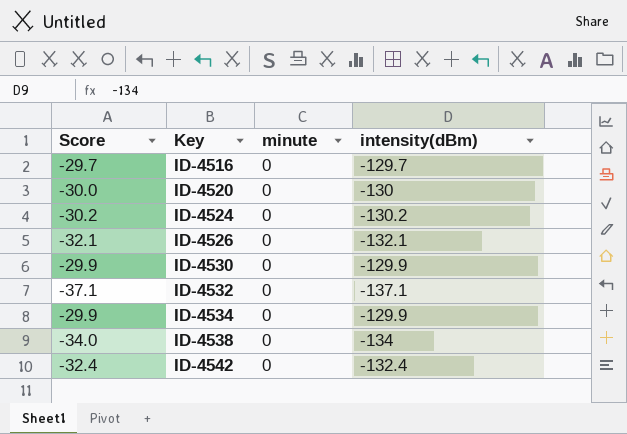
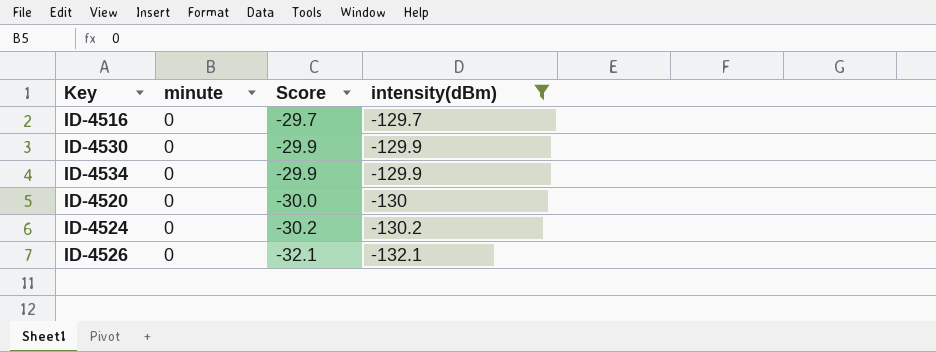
filter: none -> intensity(dBm) >= -132.1
row order: Key ascending -> Score descending
column Score | position: 1 -> 3

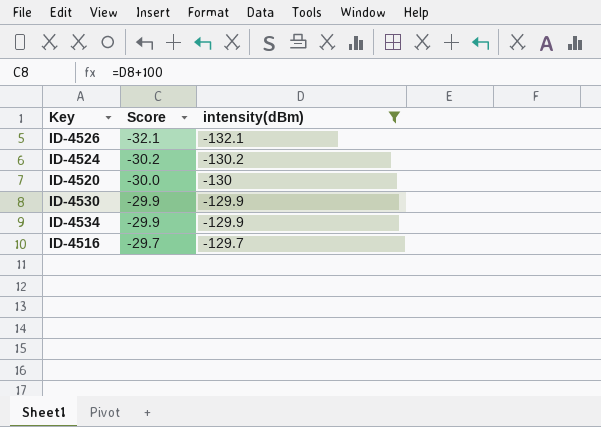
row order: Score descending -> Score ascending
column minute | position: 2 -> none

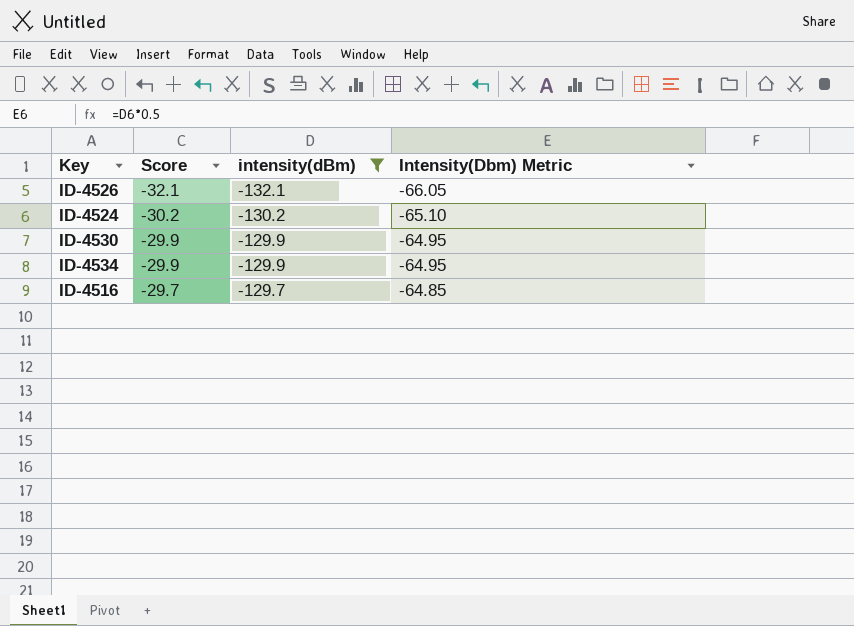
column Intensity(Dbm) Metric | formula: none -> [intensity(dBm)] * 0.5
row ID-4520: -30.0 | -130 -> none

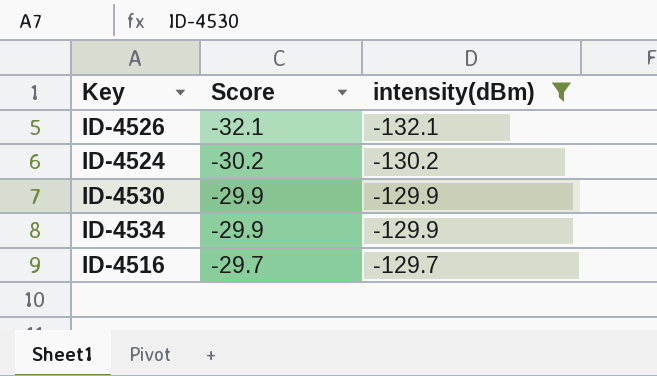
column Intensity(Dbm) Metric | formula: [intensity(dBm)] * 0.5 -> none

